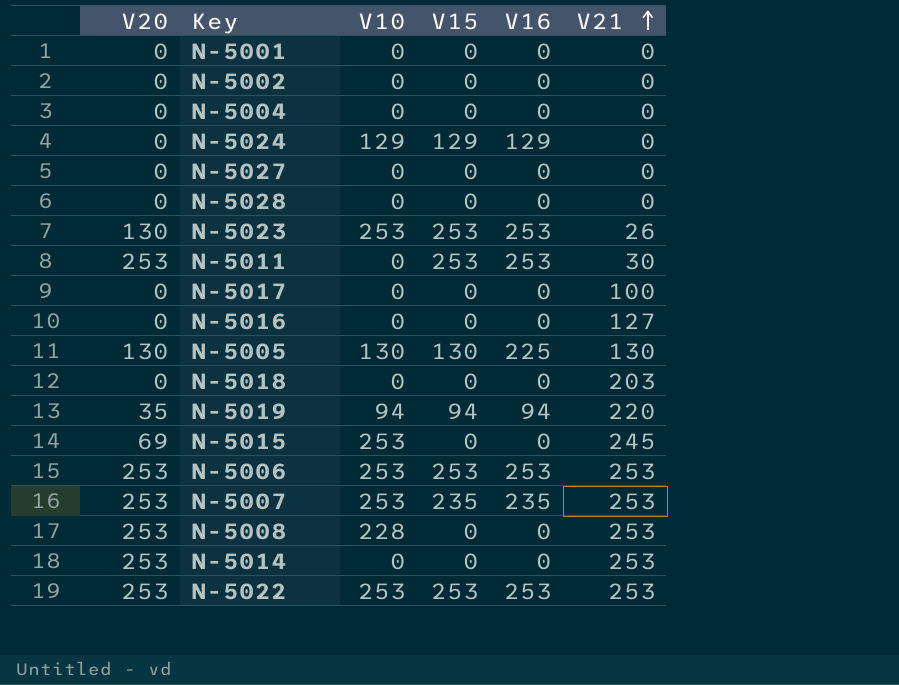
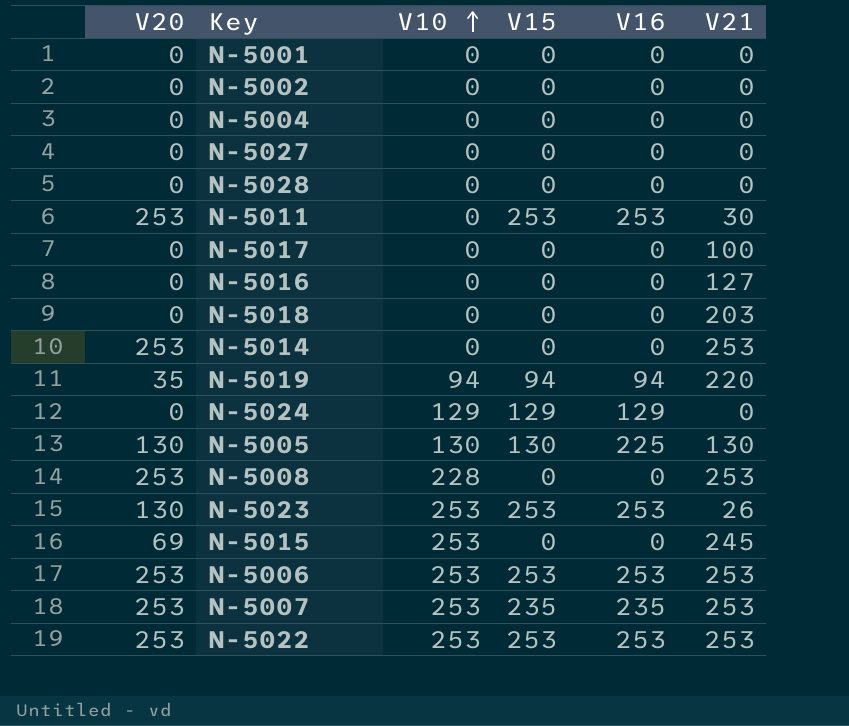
row order: V21 ascending -> V10 ascending

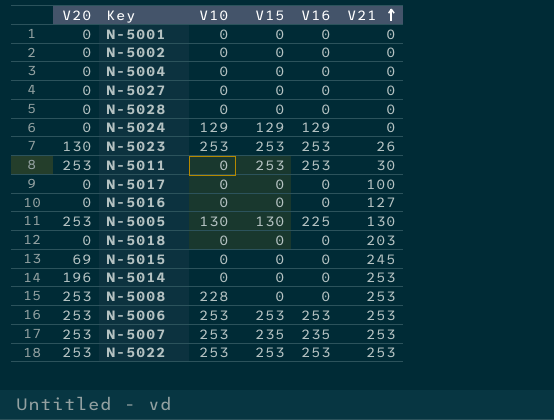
row order: V10 ascending -> V21 ascending
row N-5019: 35 | 94 | 94 | 94 | 220 -> none
N-5005 | V20: 130 -> 253
N-5015 | V10: 253 -> 0
N-5014 | V20: 253 -> 196

